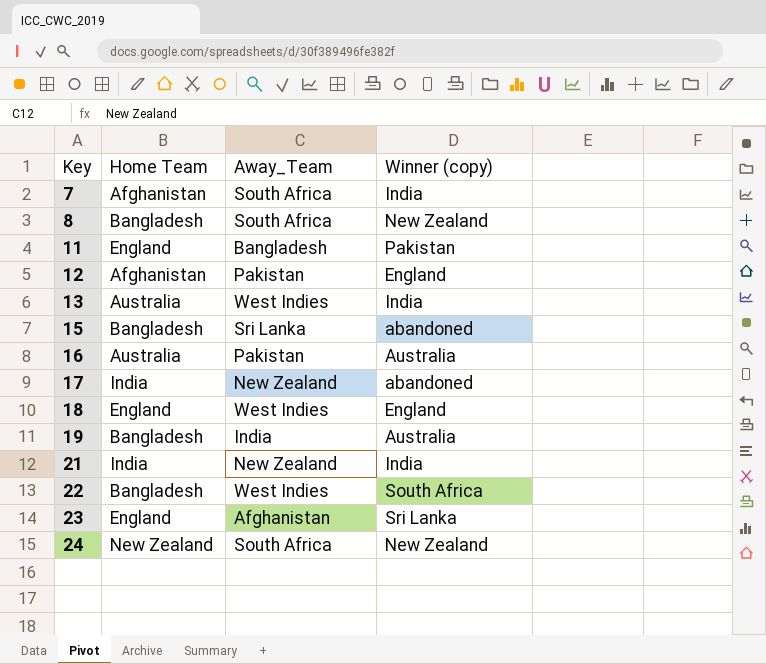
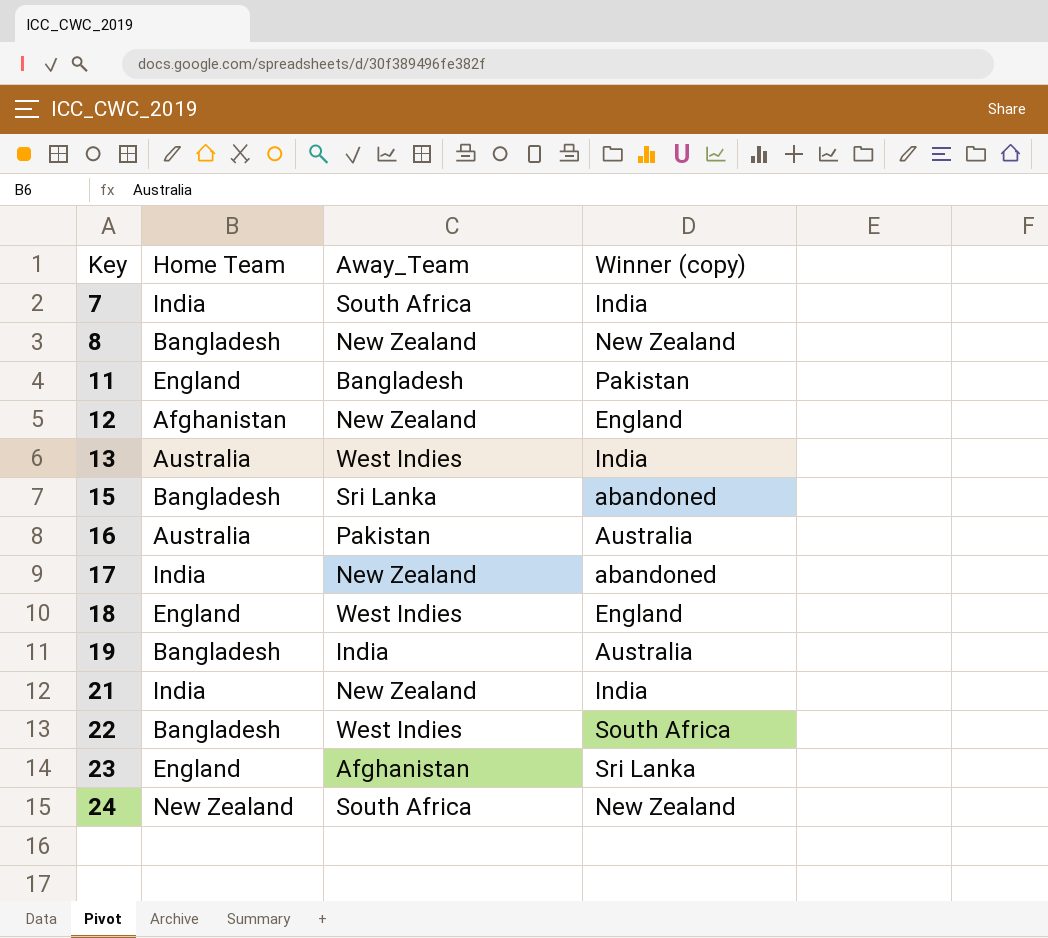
7 | Home Team: Afghanistan -> India
8 | Away_Team: South Africa -> New Zealand
12 | Away_Team: Pakistan -> New Zealand

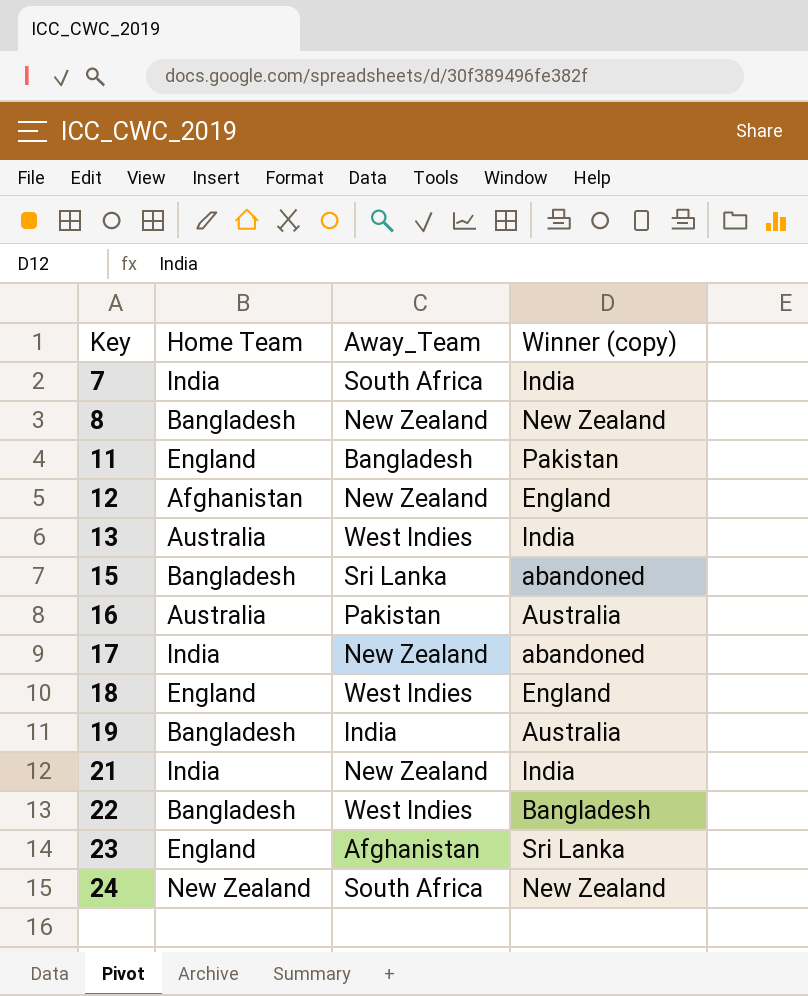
22 | Winner (copy): South Africa -> Bangladesh

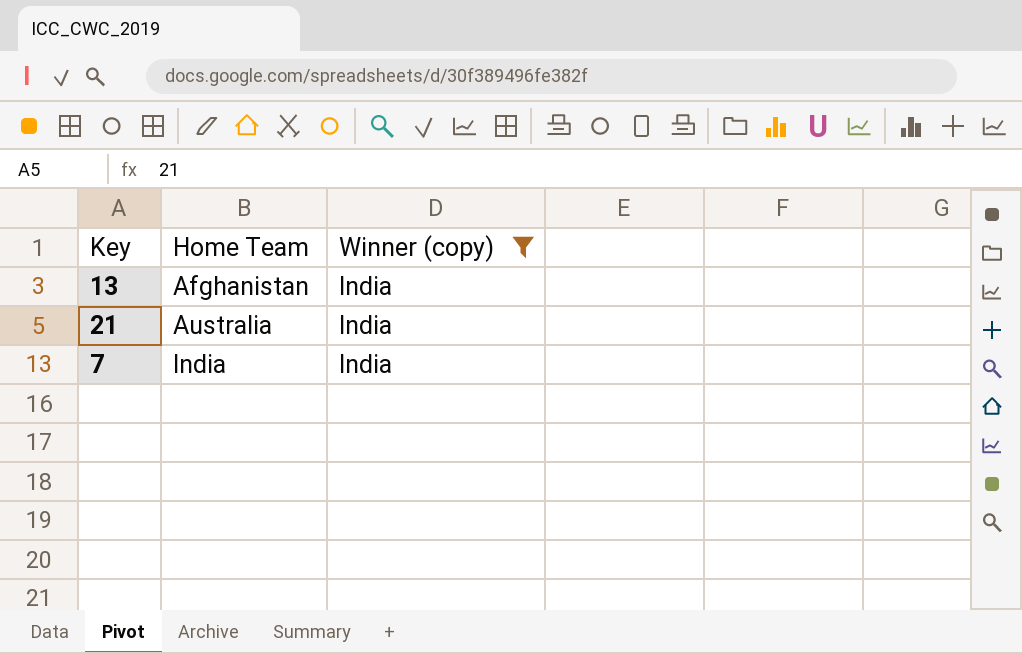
filter: none -> Winner (copy) = India
row order: Key ascending -> Home Team ascending
column Away_Team | position: 3 -> none
13 | Home Team: Australia -> Afghanistan
21 | Home Team: India -> Australia

